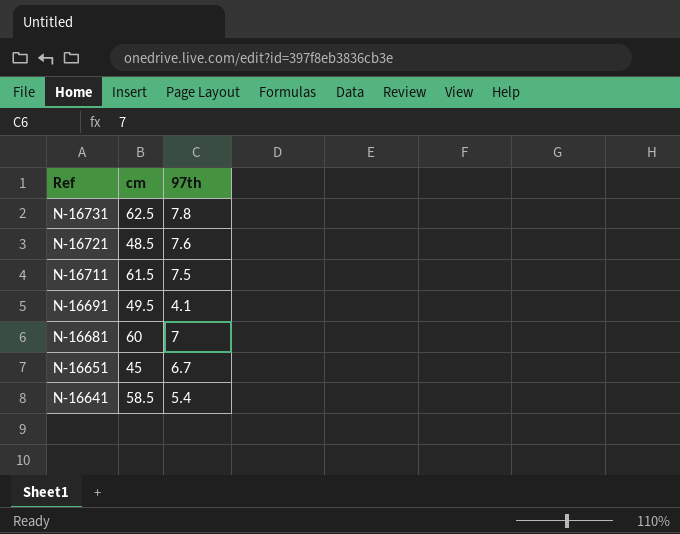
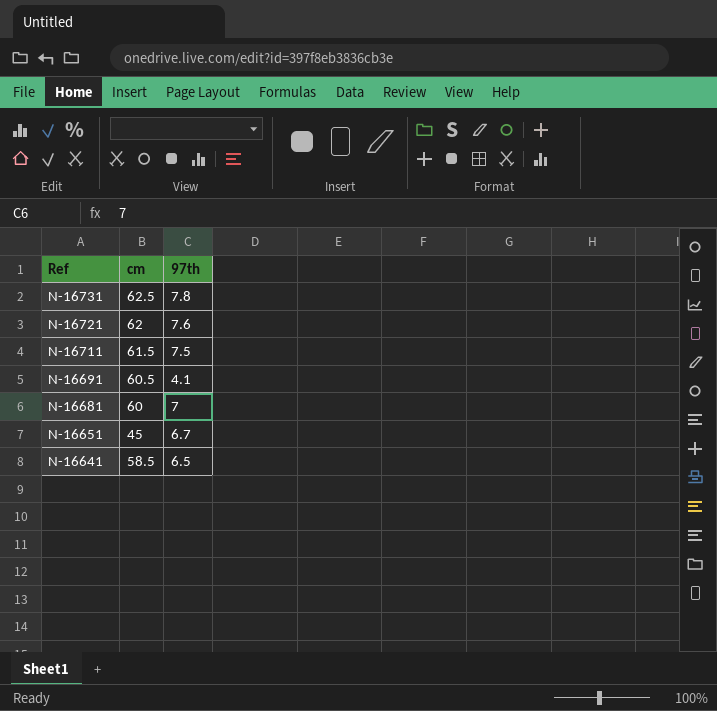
N-16721 | cm: 48.5 -> 62
N-16691 | cm: 49.5 -> 60.5
N-16641 | 97th: 5.4 -> 6.5

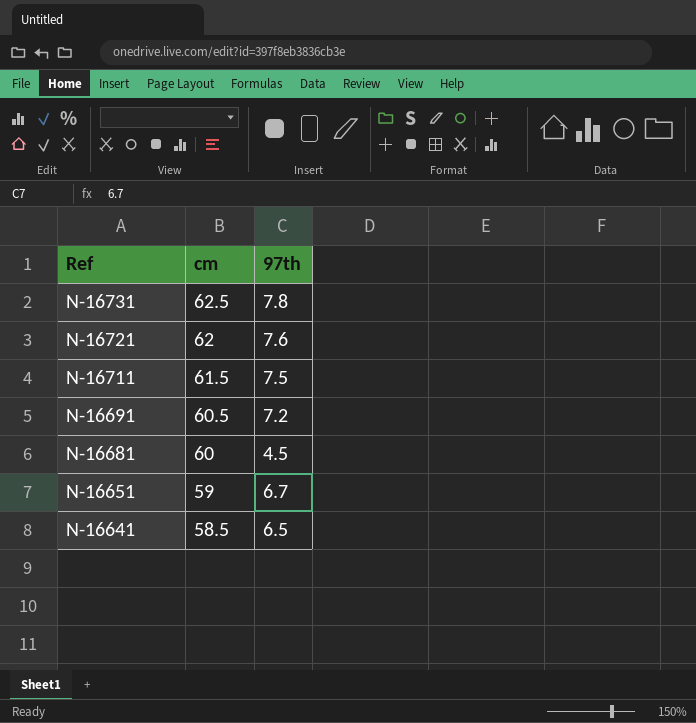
N-16691 | 97th: 4.1 -> 7.2
N-16681 | 97th: 7 -> 4.5
N-16651 | cm: 45 -> 59

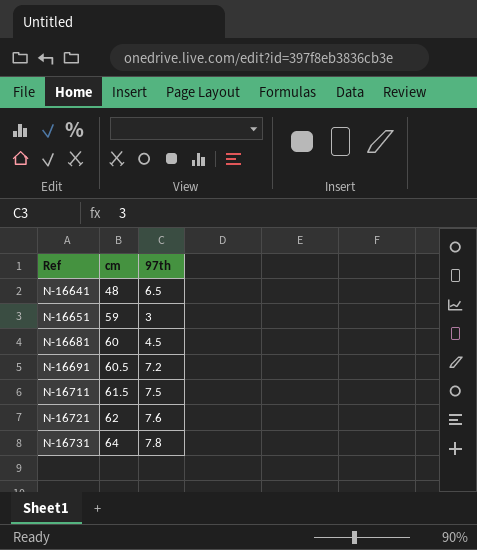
row order: Ref descending -> Ref ascending
N-16641 | cm: 58.5 -> 48
N-16651 | 97th: 6.7 -> 3
N-16731 | cm: 62.5 -> 64

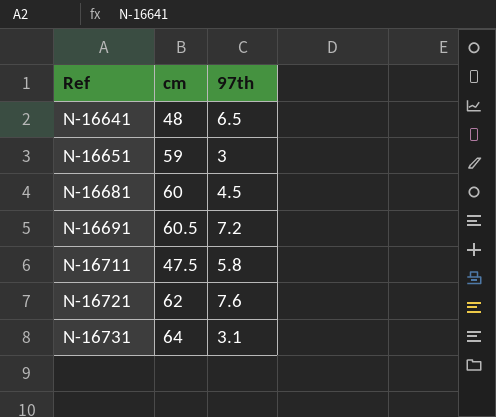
N-16711 | cm: 61.5 -> 47.5
N-16711 | 97th: 7.5 -> 5.8
N-16731 | 97th: 7.8 -> 3.1

